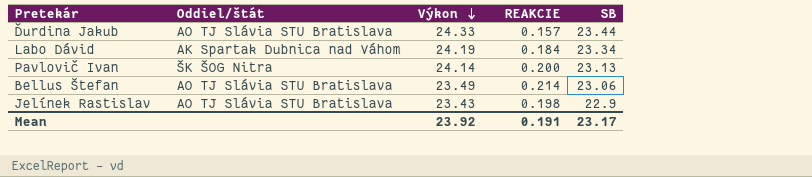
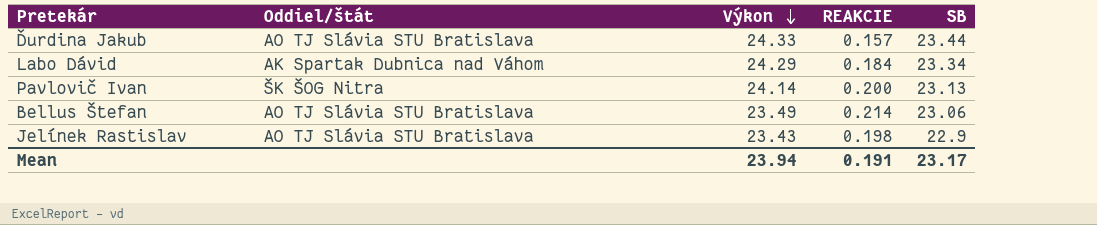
Labo Dávid | Výkon: 24.19 -> 24.29
Mean | Výkon: 23.92 -> 23.94

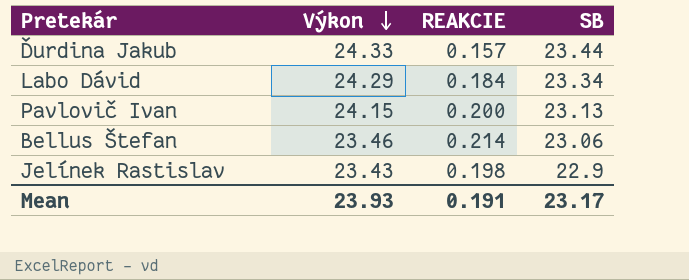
column Oddiel/štát | position: 2 -> none
Pavlovič Ivan | Výkon: 24.14 -> 24.15
Bellus Štefan | Výkon: 23.49 -> 23.46
Mean | Výkon: 23.94 -> 23.93

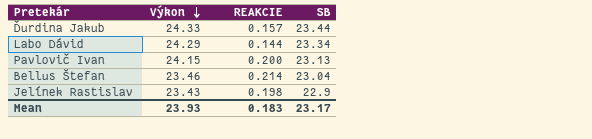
Labo Dávid | REAKCIE: 0.184 -> 0.144
Bellus Štefan | SB: 23.06 -> 23.04
Mean | REAKCIE: 0.191 -> 0.183

